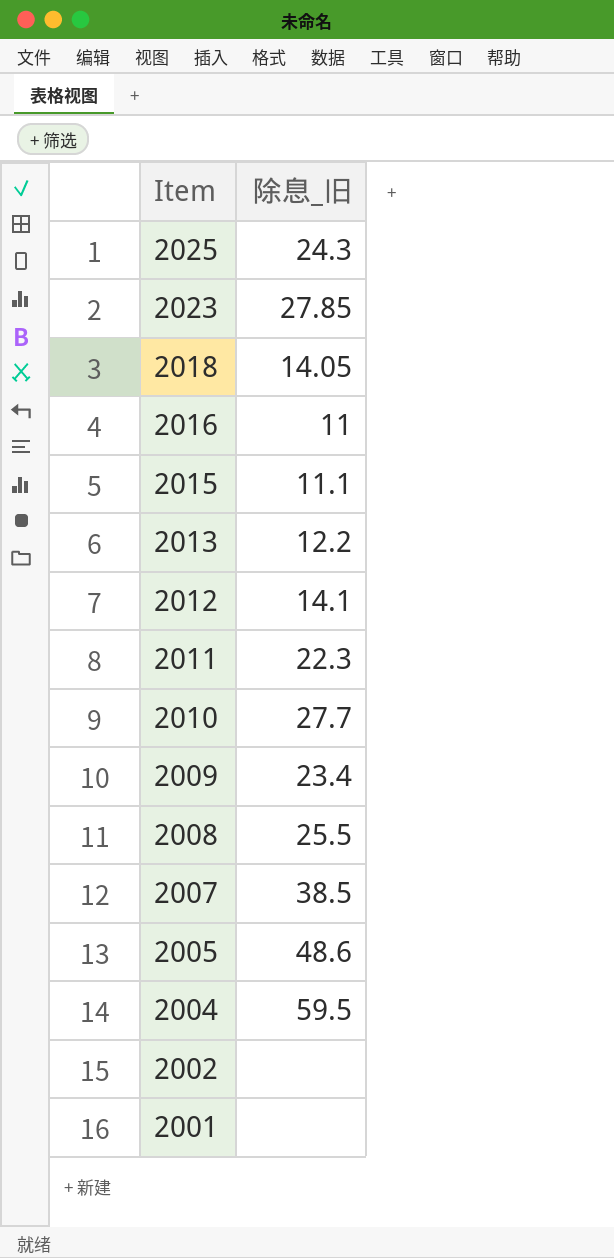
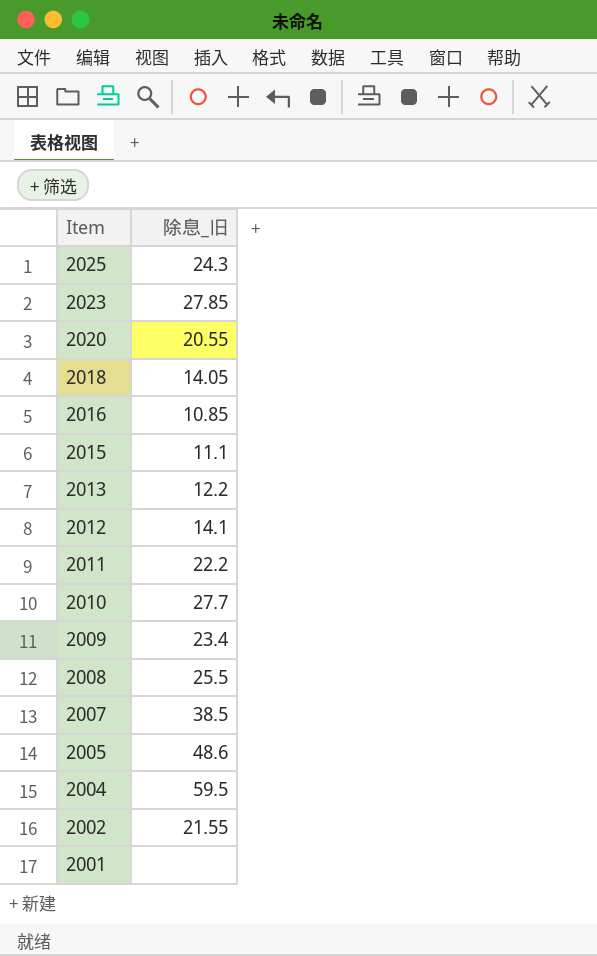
row 2020: none -> 20.55
2016 | 除息_旧: 11 -> 10.85
2011 | 除息_旧: 22.3 -> 22.2
2002 | 除息_旧: none -> 21.55

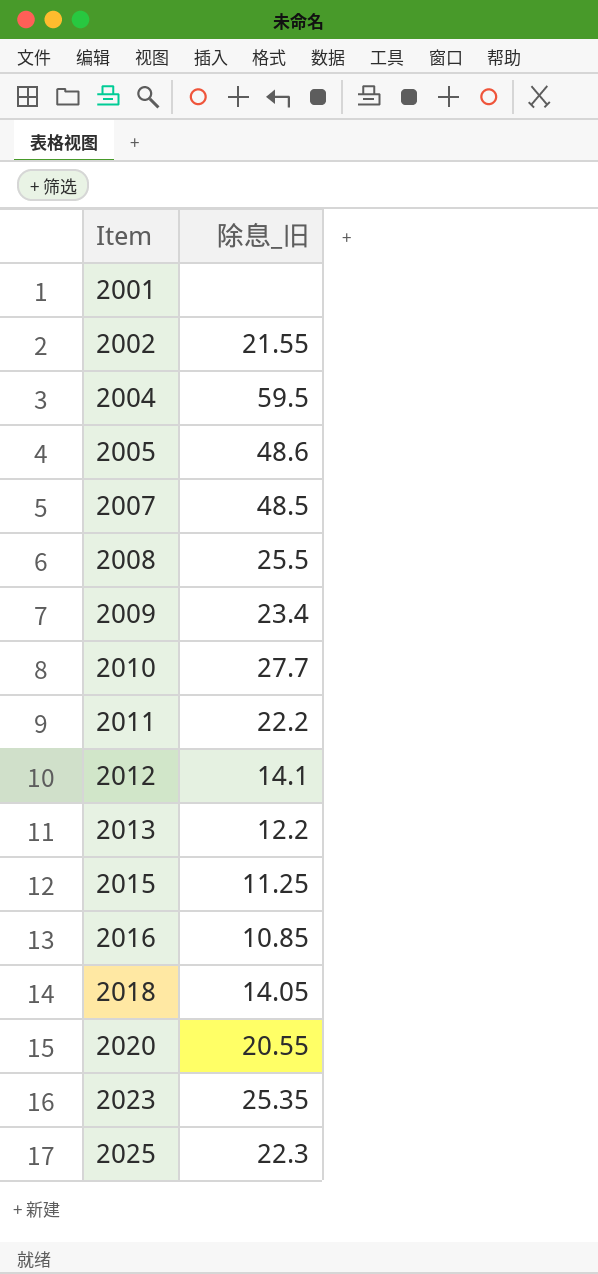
row order: Item descending -> Item ascending
2007 | 除息_旧: 38.5 -> 48.5
2015 | 除息_旧: 11.1 -> 11.25
2023 | 除息_旧: 27.85 -> 25.35
2025 | 除息_旧: 24.3 -> 22.3

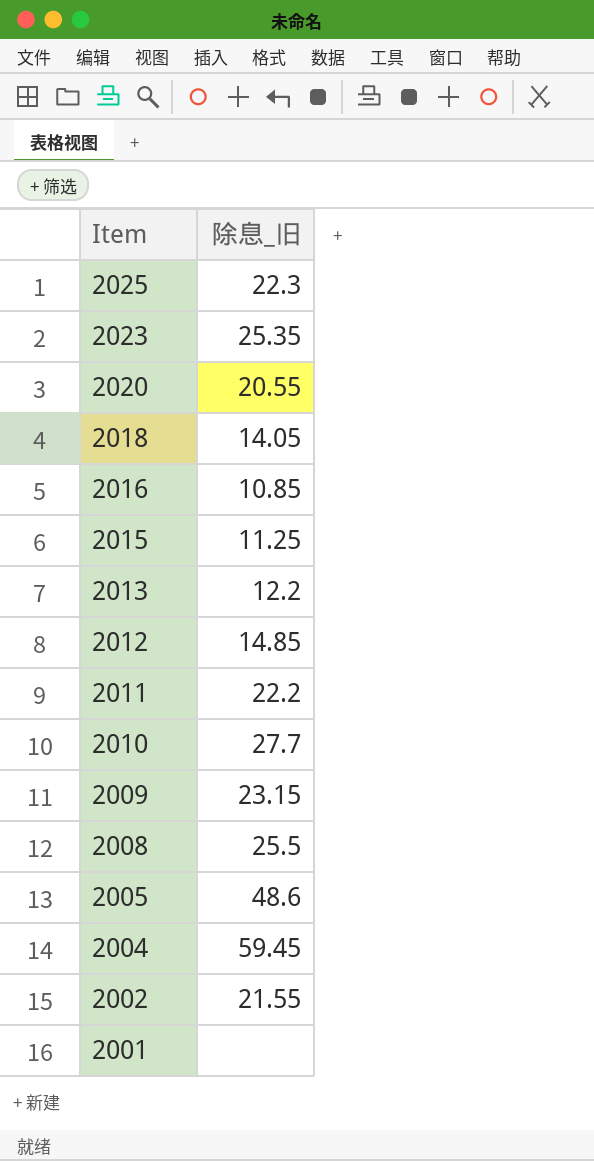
row order: Item ascending -> Item descending
row 2007: 48.5 -> none
2012 | 除息_旧: 14.1 -> 14.85
2009 | 除息_旧: 23.4 -> 23.15
2004 | 除息_旧: 59.5 -> 59.45

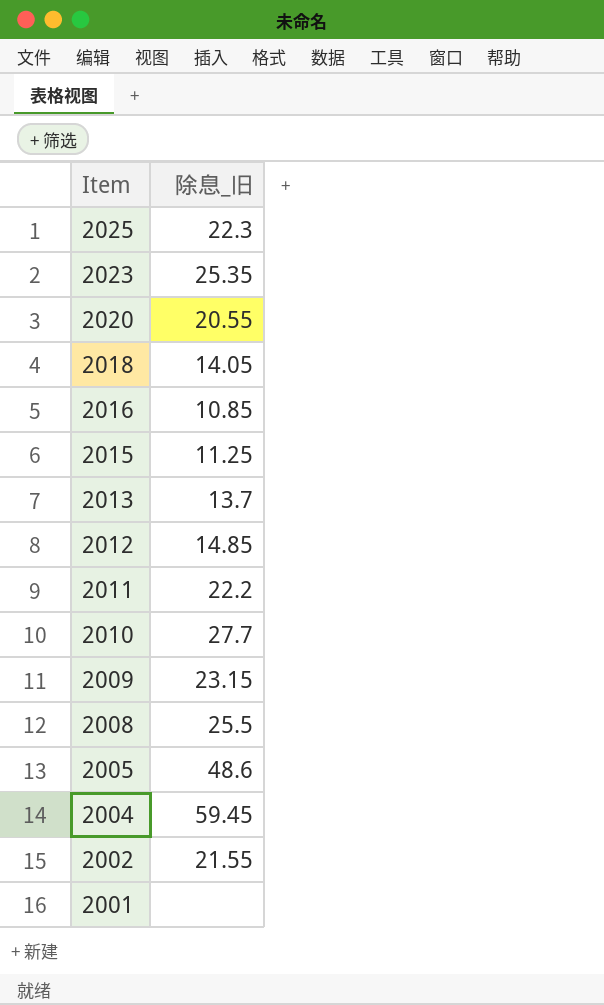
2013 | 除息_旧: 12.2 -> 13.7

